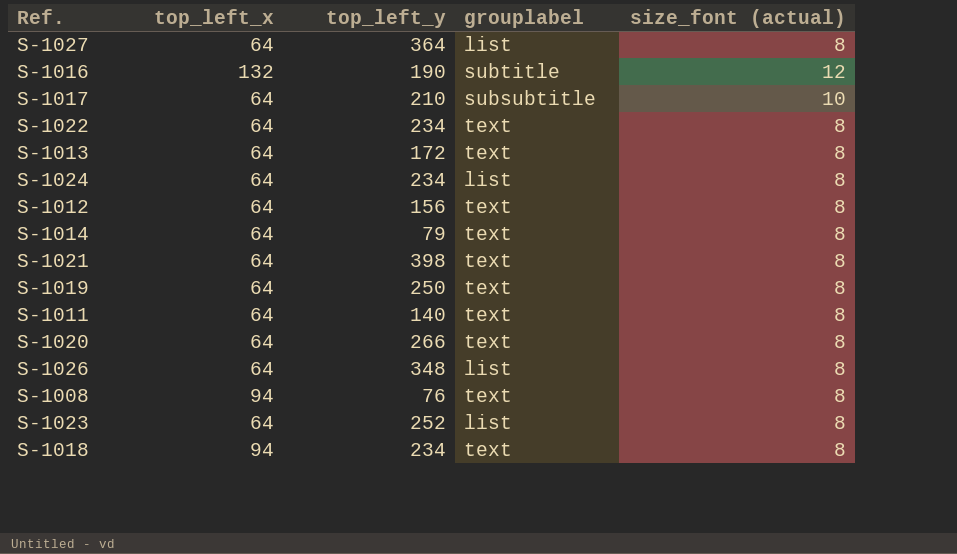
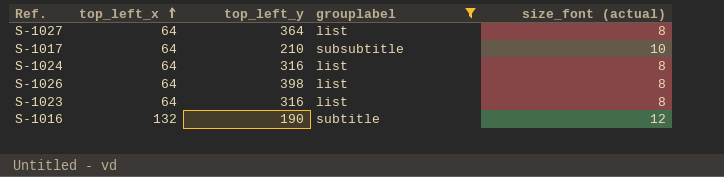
filter: none -> grouplabel != text
row order: none -> top_left_x ascending
S-1024 | top_left_y: 234 -> 316
S-1026 | top_left_y: 348 -> 398
S-1023 | top_left_y: 252 -> 316

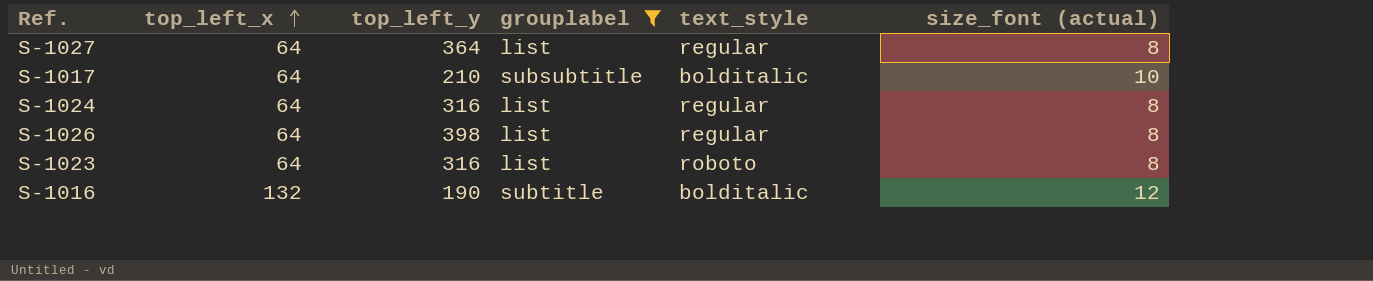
column text_style | position: none -> 5

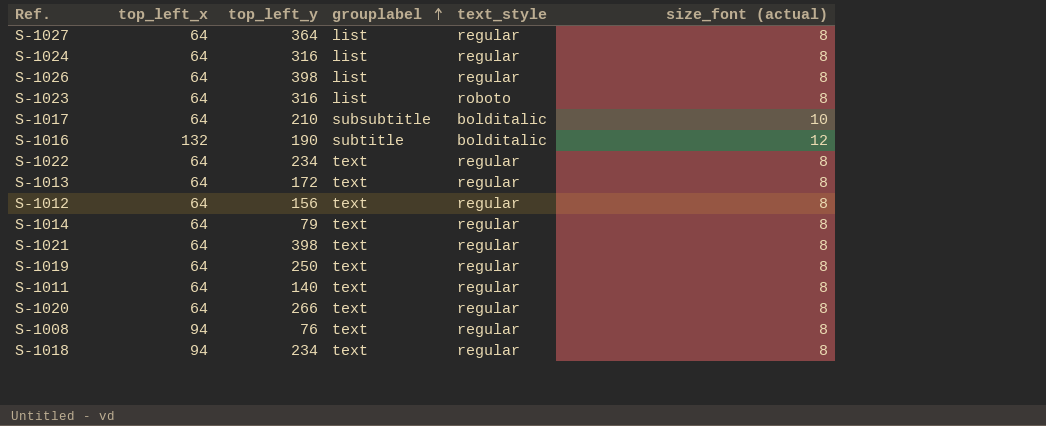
filter: grouplabel != text -> none
row order: top_left_x ascending -> grouplabel ascending

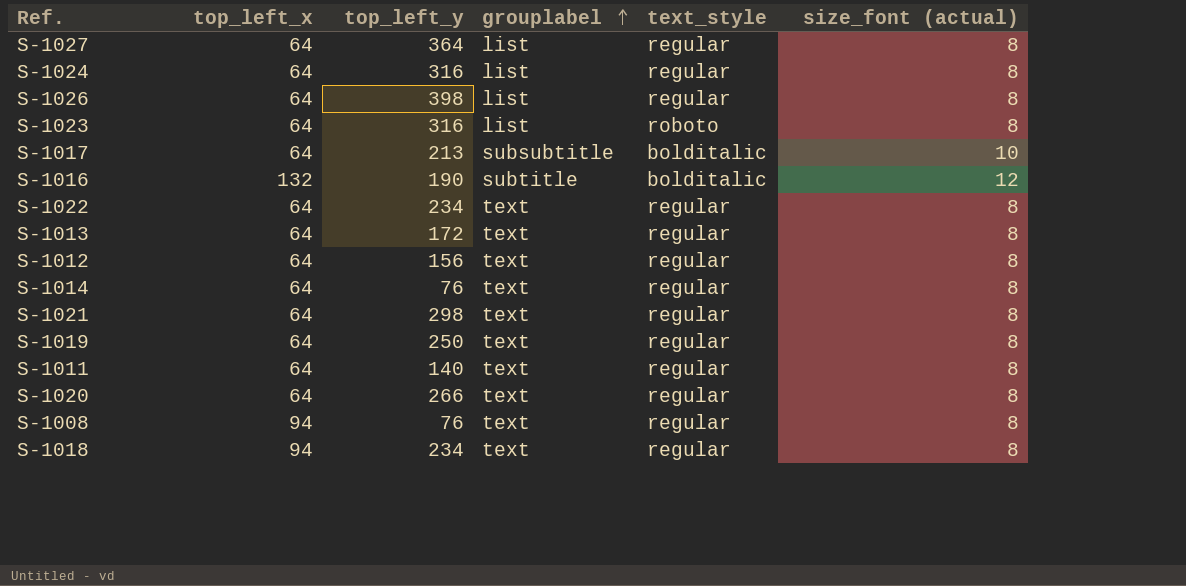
S-1017 | top_left_y: 210 -> 213
S-1014 | top_left_y: 79 -> 76
S-1021 | top_left_y: 398 -> 298

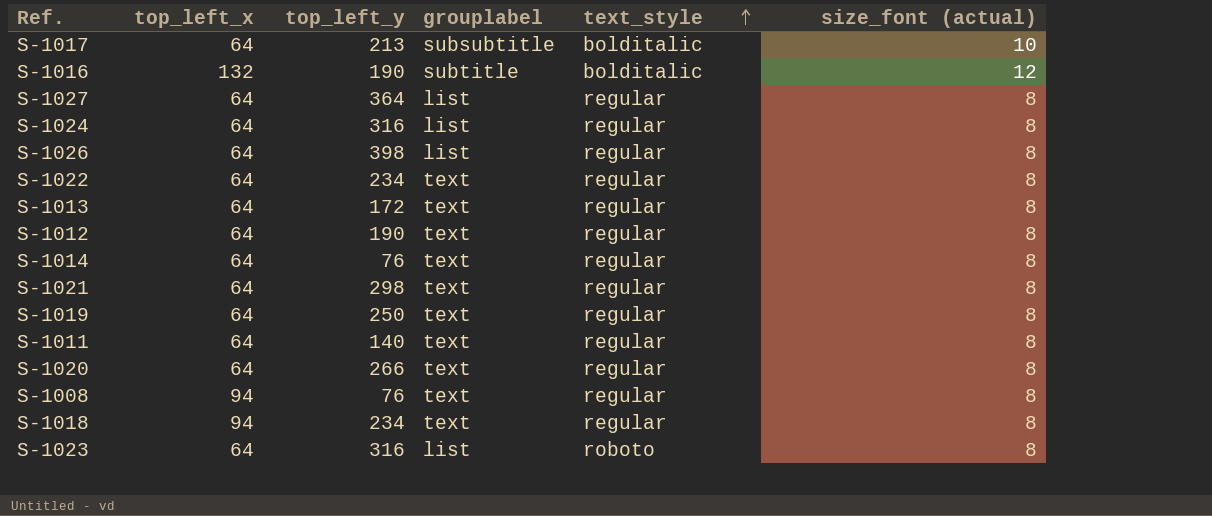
row order: grouplabel ascending -> text_style ascending
S-1012 | top_left_y: 156 -> 190

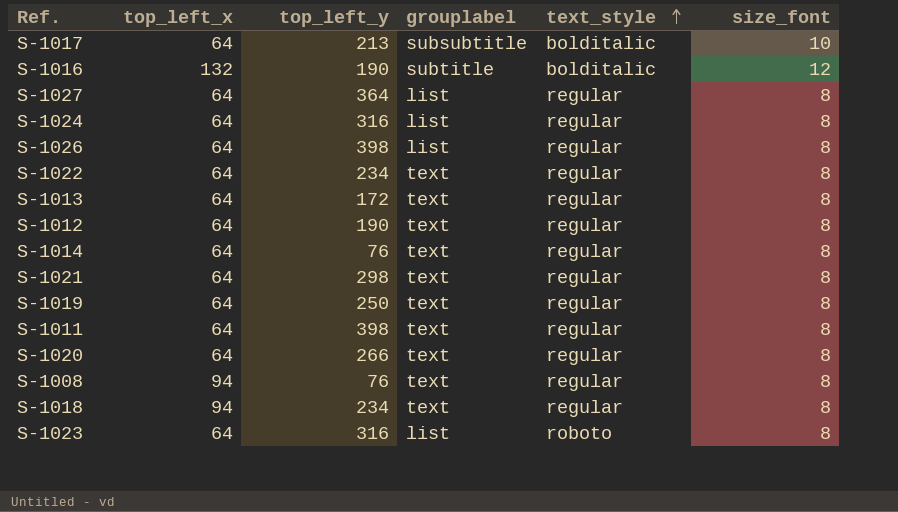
column name: size_font (actual) -> size_font
S-1011 | top_left_y: 140 -> 398

